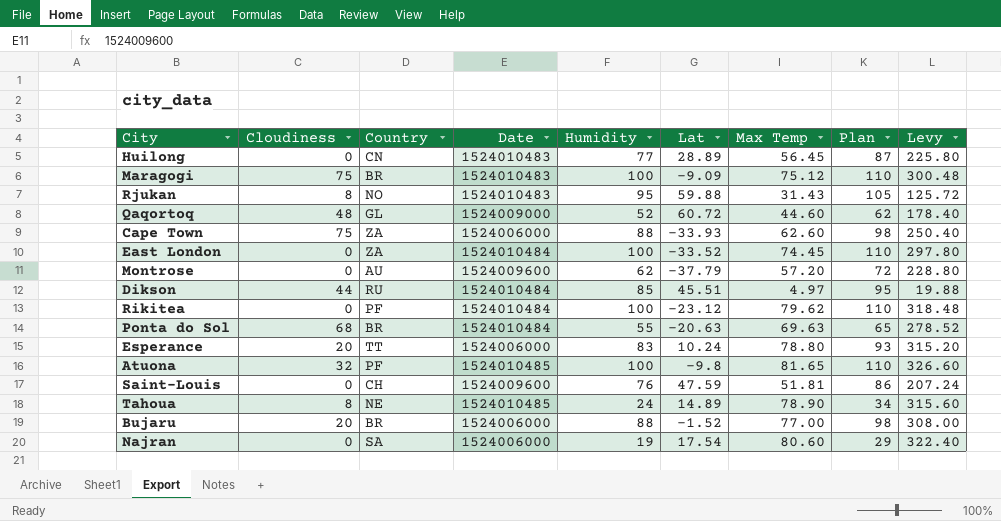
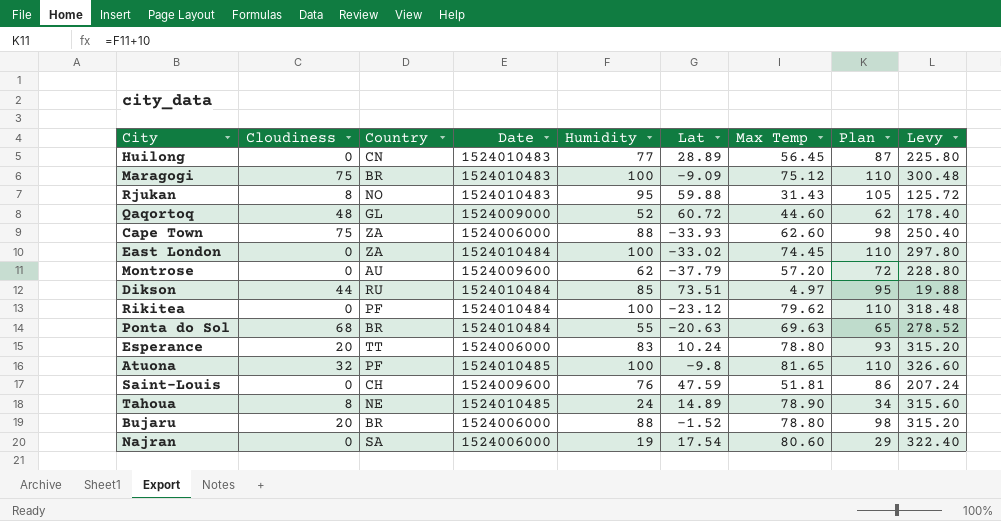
East London | Lat: -33.52 -> -33.02
Dikson | Lat: 45.51 -> 73.51
Bujaru | Max Temp: 77.00 -> 78.80
Bujaru | Levy: 308.00 -> 315.20

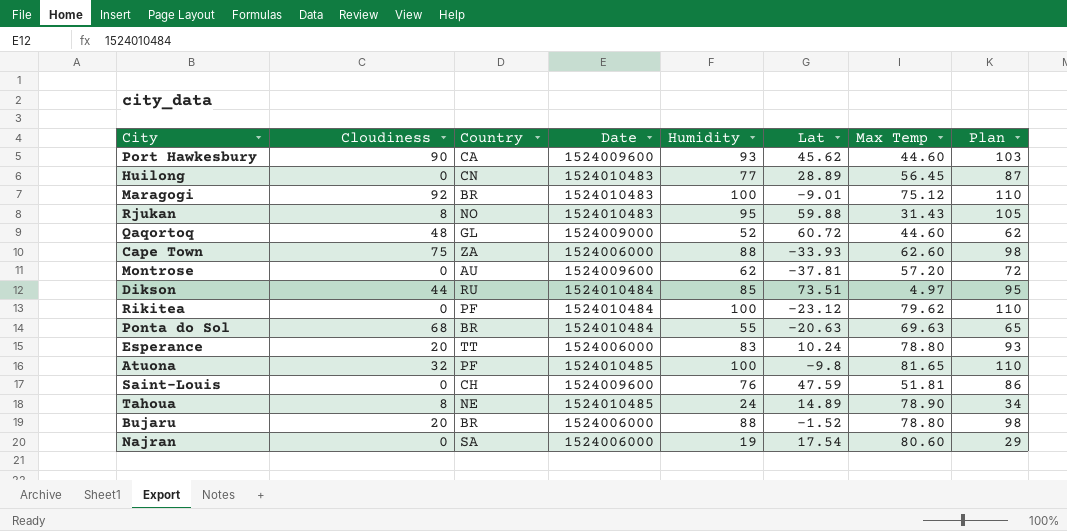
column Levy | formula: [Max Temp] * 4 -> none
row East London: 0 | ZA | 1524010484 | 100 | -33.02 | 74.45 | 110 | 297.80 -> none
row Port Hawkesbury: none -> 90 | CA | 1524009600 | 93 | 45.62 | 44.60 | 103
Maragogi | Cloudiness: 75 -> 92
Maragogi | Lat: -9.09 -> -9.01
Montrose | Lat: -37.79 -> -37.81

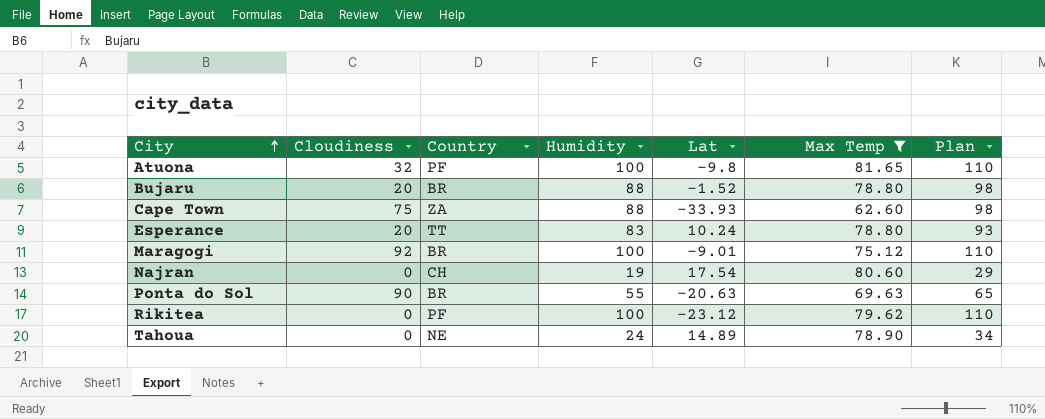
filter: none -> Max Temp >= 62.60
row order: none -> City ascending
column Date | position: 4 -> none
Najran | Country: SA -> CH
Ponta do Sol | Cloudiness: 68 -> 90
Tahoua | Cloudiness: 8 -> 0

